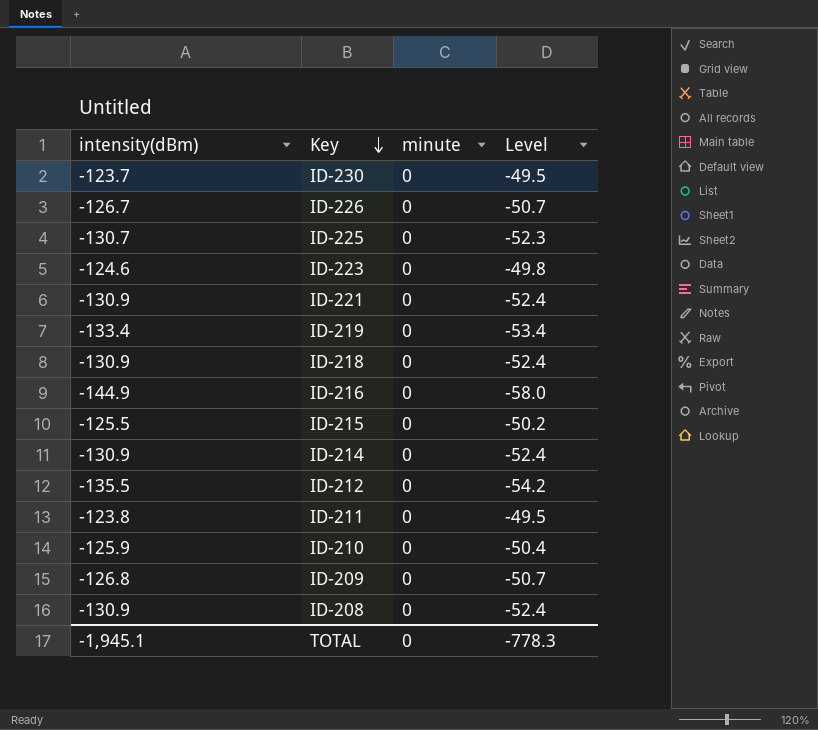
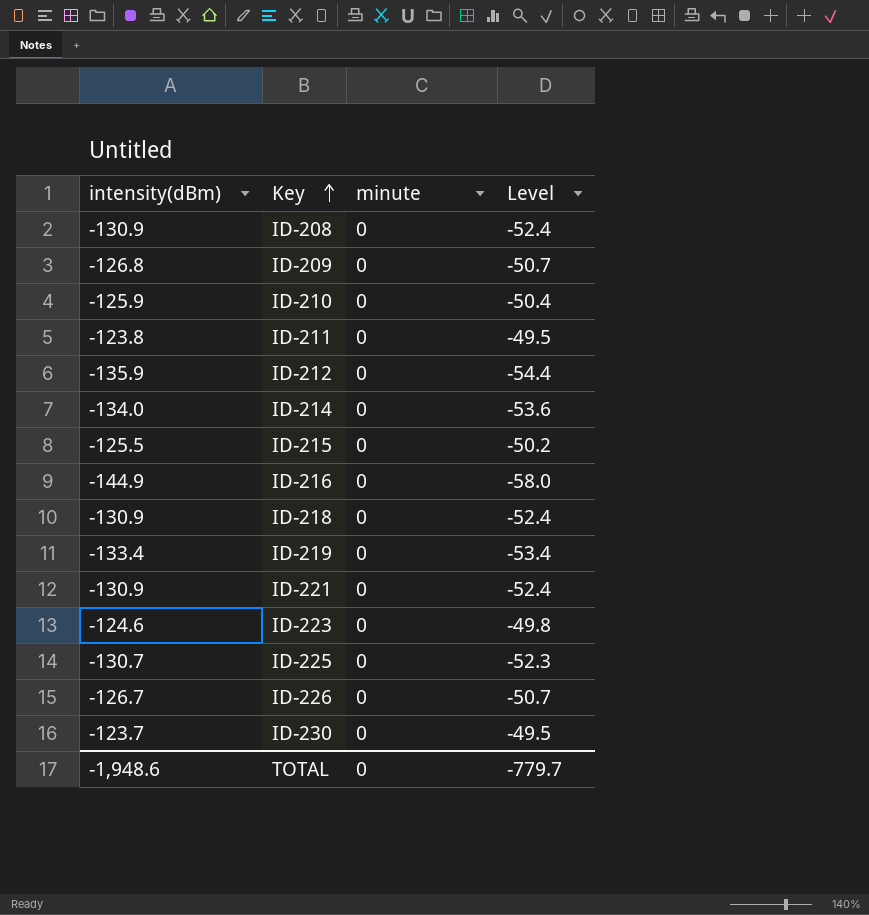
row order: Key descending -> Key ascending
ID-212 | intensity(dBm): -135.5 -> -135.9
ID-212 | Level: -54.2 -> -54.4
ID-214 | intensity(dBm): -130.9 -> -134.0
ID-214 | Level: -52.4 -> -53.6
TOTAL | intensity(dBm): -1,945.1 -> -1,948.6
TOTAL | Level: -778.3 -> -779.7

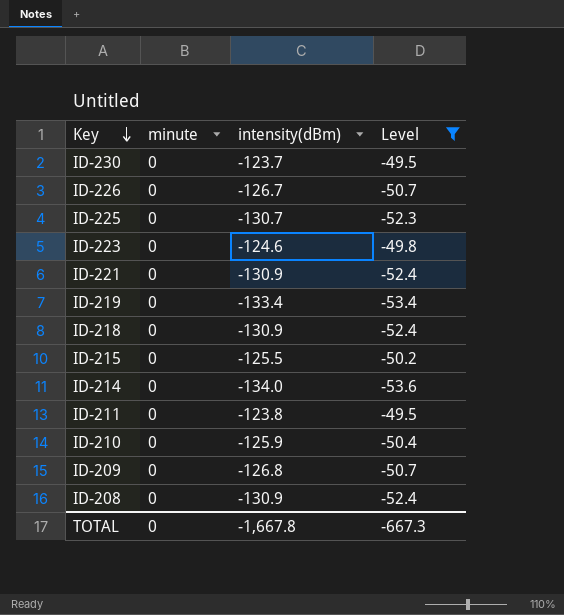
filter: none -> Level >= -53.6
row order: Key ascending -> Key descending
column intensity(dBm) | position: 1 -> 3
TOTAL | intensity(dBm): -1,948.6 -> -1,667.8
TOTAL | Level: -779.7 -> -667.3

